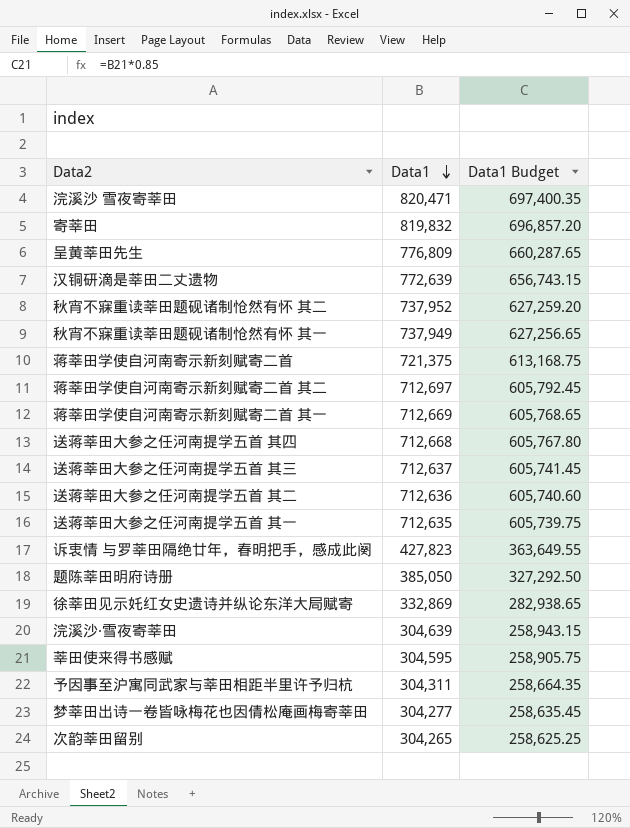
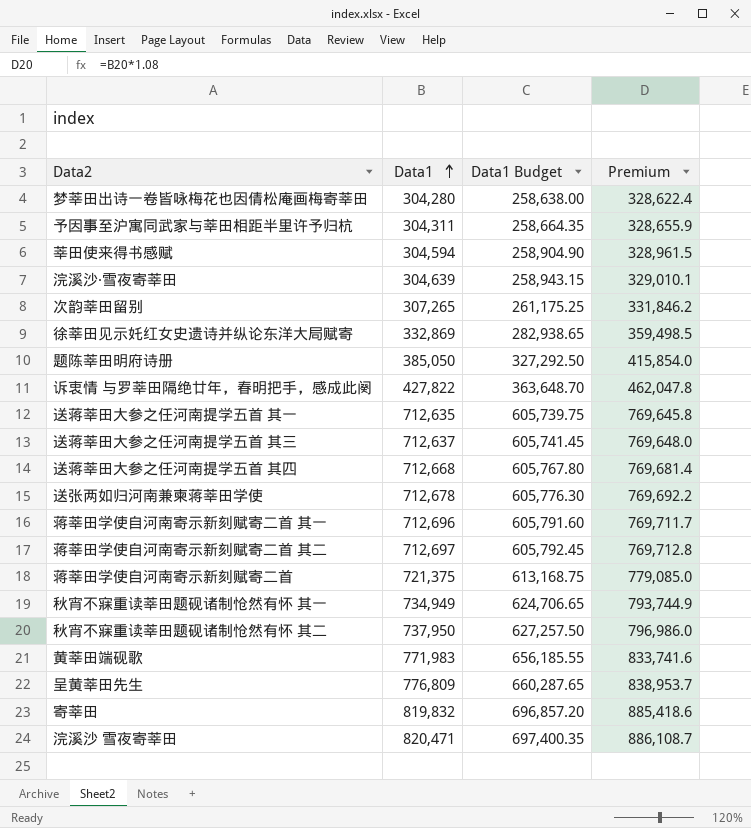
row order: Data1 descending -> Data1 ascending
column Premium | formula: none -> [Data1] * 1.08
row 汉铜研滴是莘田二丈遗物: 772,639 | 656,743.15 -> none
row 送蒋莘田大参之任河南提学五首 其二: 712,636 | 605,740.60 -> none
梦莘田出诗一卷皆咏梅花也因倩松庵画梅寄莘田 | Data1: 304,277 -> 304,280
梦莘田出诗一卷皆咏梅花也因倩松庵画梅寄莘田 | Data1 Budget: 258,635.45 -> 258,638.00
莘田使来得书感赋 | Data1: 304,595 -> 304,594
莘田使来得书感赋 | Data1 Budget: 258,905.75 -> 258,904.90
次韵莘田留别 | Data1: 304,265 -> 307,265
次韵莘田留别 | Data1 Budget: 258,625.25 -> 261,175.25
诉衷情 与罗莘田隔绝廿年，春明把手，感成此阕 | Data1: 427,823 -> 427,822
诉衷情 与罗莘田隔绝廿年，春明把手，感成此阕 | Data1 Budget: 363,649.55 -> 363,648.70
row 送张两如归河南兼柬蒋莘田学使: none -> 712,678 | 605,776.30 | 769,692.2
蒋莘田学使自河南寄示新刻赋寄二首 其一 | Data1: 712,669 -> 712,696
蒋莘田学使自河南寄示新刻赋寄二首 其一 | Data1 Budget: 605,768.65 -> 605,791.60
秋宵不寐重读莘田题砚诸制怆然有怀 其一 | Data1: 737,949 -> 734,949
秋宵不寐重读莘田题砚诸制怆然有怀 其一 | Data1 Budget: 627,256.65 -> 624,706.65
秋宵不寐重读莘田题砚诸制怆然有怀 其二 | Data1: 737,952 -> 737,950
秋宵不寐重读莘田题砚诸制怆然有怀 其二 | Data1 Budget: 627,259.20 -> 627,257.50
row 黄莘田端砚歌: none -> 771,983 | 656,185.55 | 833,741.6

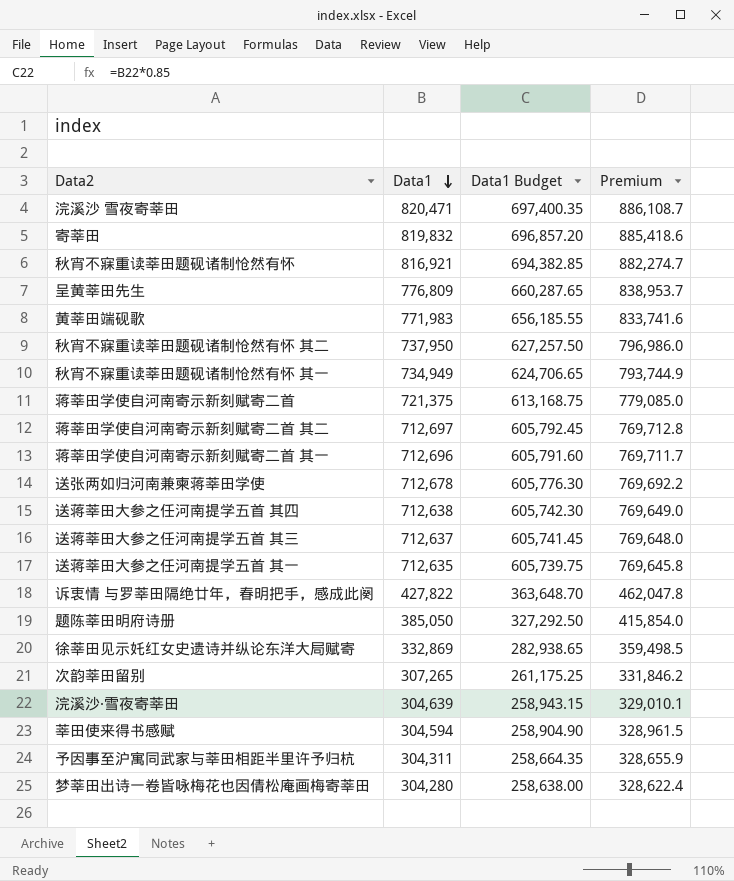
row order: Data1 ascending -> Data1 descending
row 秋宵不寐重读莘田题砚诸制怆然有怀: none -> 816,921 | 694,382.85 | 882,274.7
送蒋莘田大参之任河南提学五首 其四 | Data1: 712,668 -> 712,638
送蒋莘田大参之任河南提学五首 其四 | Data1 Budget: 605,767.80 -> 605,742.30
送蒋莘田大参之任河南提学五首 其四 | Premium: 769,681.4 -> 769,649.0

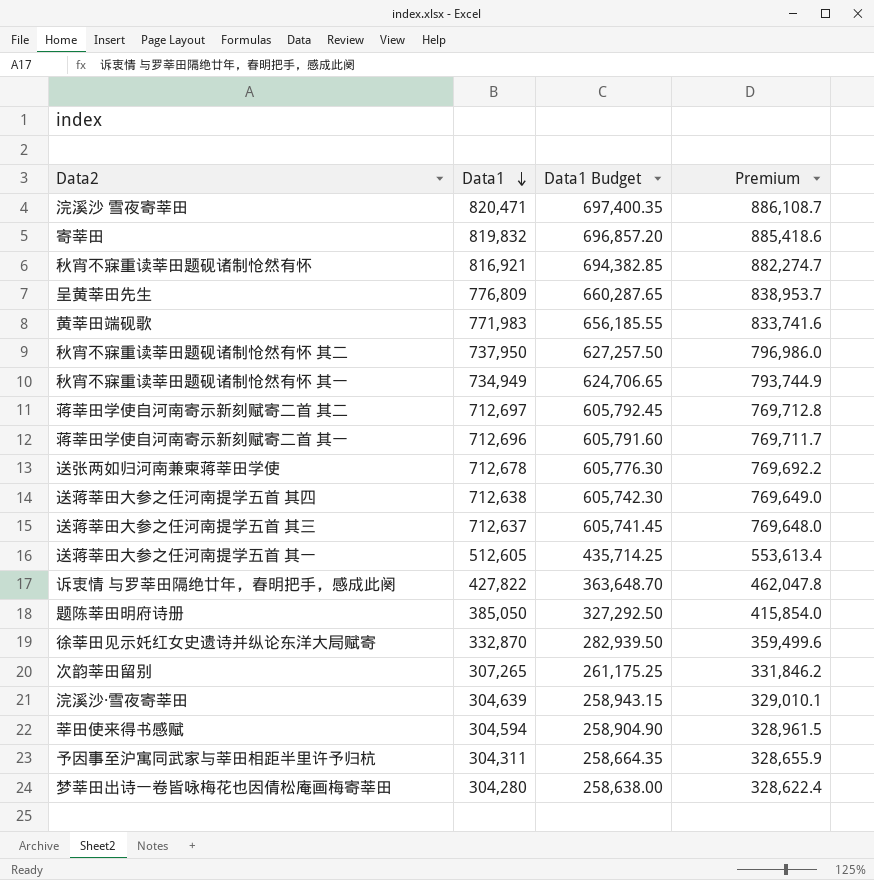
row 蒋莘田学使自河南寄示新刻赋寄二首: 721,375 | 613,168.75 | 779,085.0 -> none
送蒋莘田大参之任河南提学五首 其一 | Data1: 712,635 -> 512,605
送蒋莘田大参之任河南提学五首 其一 | Data1 Budget: 605,739.75 -> 435,714.25
送蒋莘田大参之任河南提学五首 其一 | Premium: 769,645.8 -> 553,613.4
徐莘田见示奼红女史遗诗并纵论东洋大局赋寄 | Data1: 332,869 -> 332,870
徐莘田见示奼红女史遗诗并纵论东洋大局赋寄 | Data1 Budget: 282,938.65 -> 282,939.50
徐莘田见示奼红女史遗诗并纵论东洋大局赋寄 | Premium: 359,498.5 -> 359,499.6

